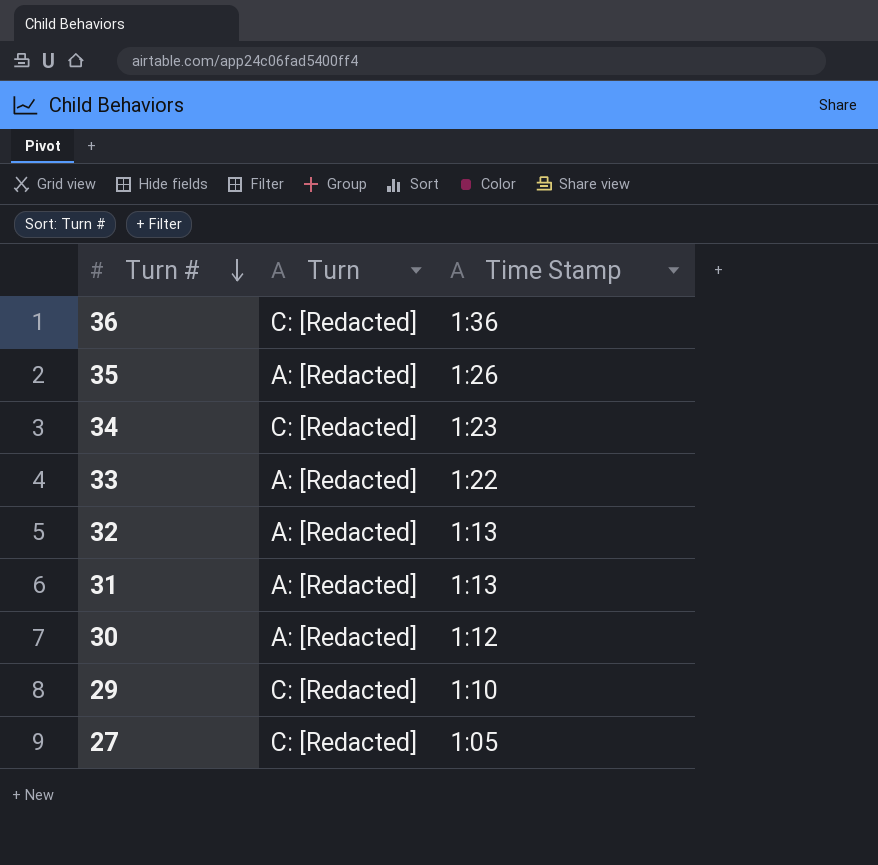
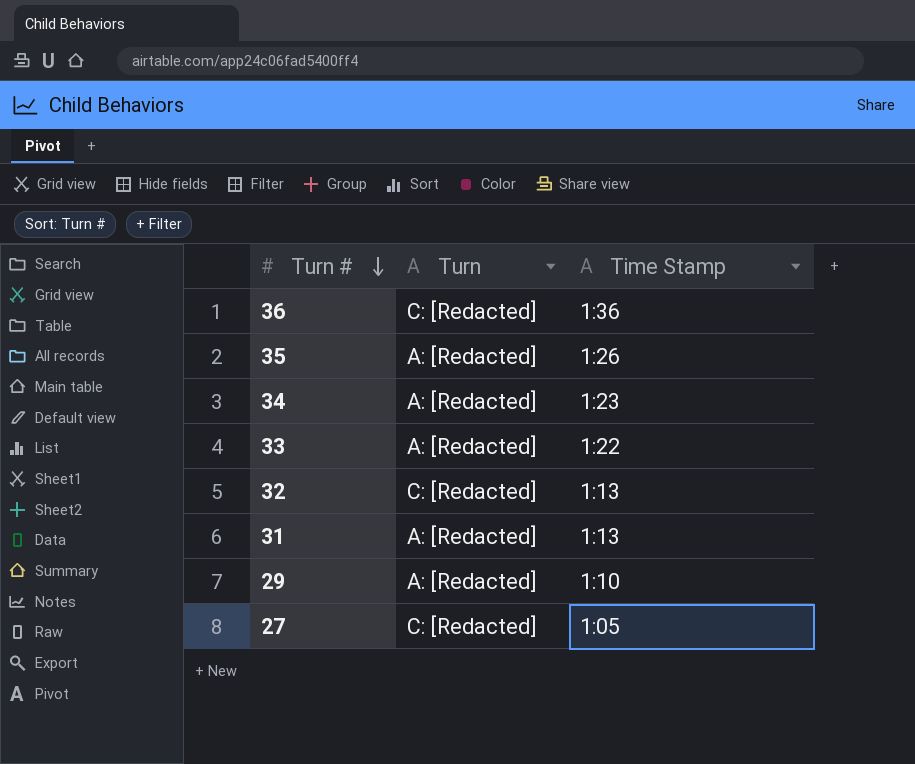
row 30: A: [Redacted] | 1:12 -> none
34 | Turn: C: [Redacted] -> A: [Redacted]
32 | Turn: A: [Redacted] -> C: [Redacted]
29 | Turn: C: [Redacted] -> A: [Redacted]

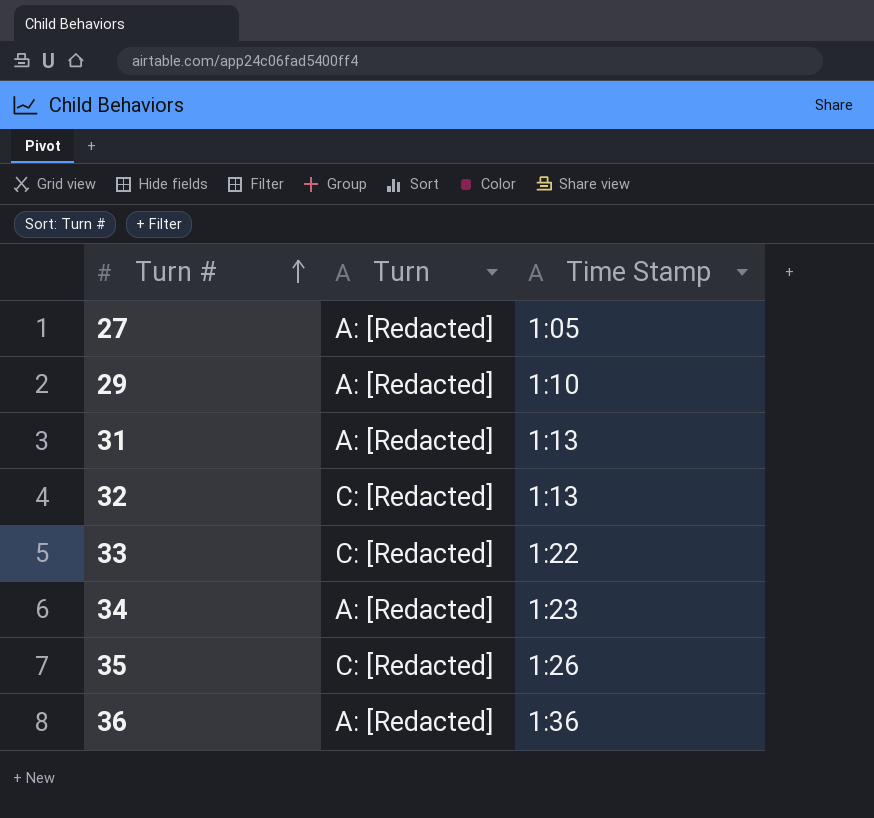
row order: Turn # descending -> Turn # ascending
27 | Turn: C: [Redacted] -> A: [Redacted]
33 | Turn: A: [Redacted] -> C: [Redacted]
35 | Turn: A: [Redacted] -> C: [Redacted]
36 | Turn: C: [Redacted] -> A: [Redacted]

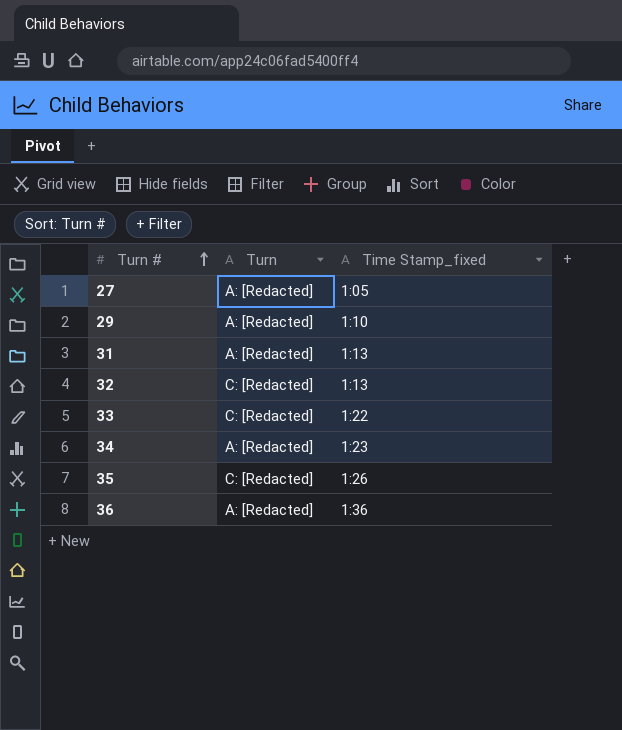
column name: Time Stamp -> Time Stamp_fixed

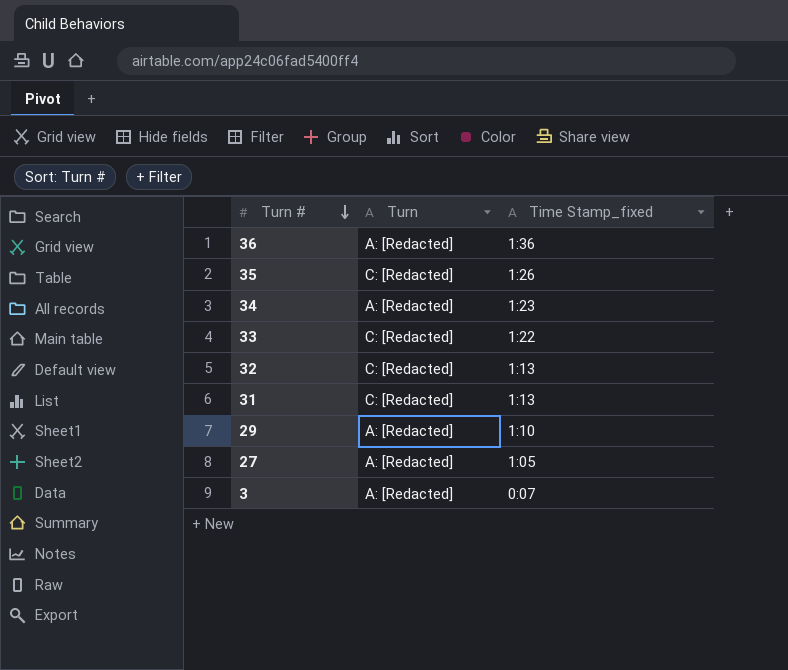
row order: Turn # ascending -> Turn # descending
31 | Turn: A: [Redacted] -> C: [Redacted]
row 3: none -> A: [Redacted] | 0:07

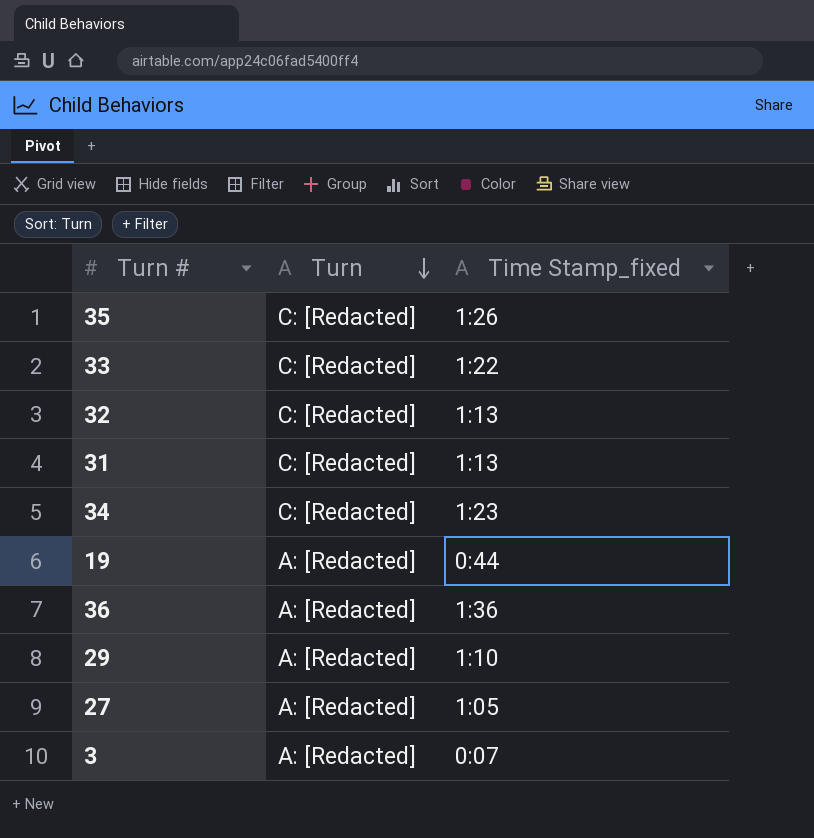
row order: Turn # descending -> Turn descending
34 | Turn: A: [Redacted] -> C: [Redacted]
row 19: none -> A: [Redacted] | 0:44

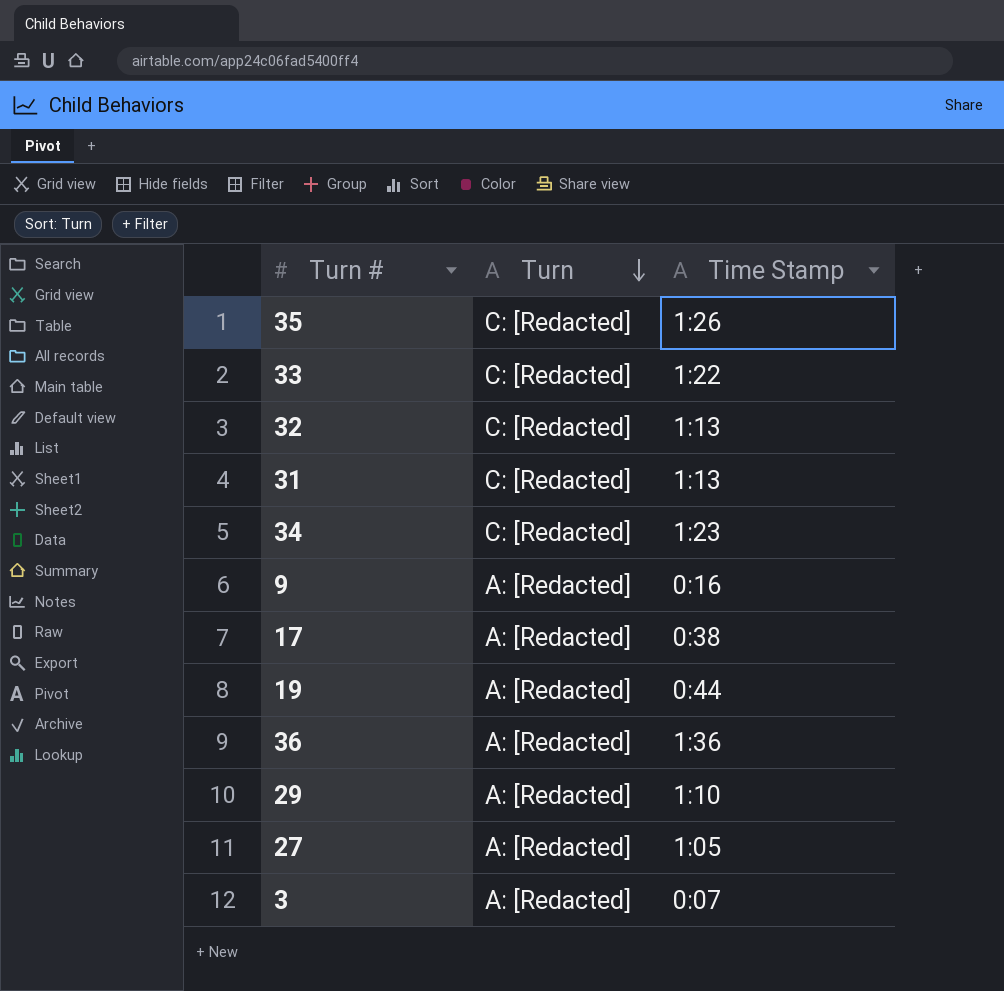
column name: Time Stamp_fixed -> Time Stamp
row 9: none -> A: [Redacted] | 0:16
row 17: none -> A: [Redacted] | 0:38

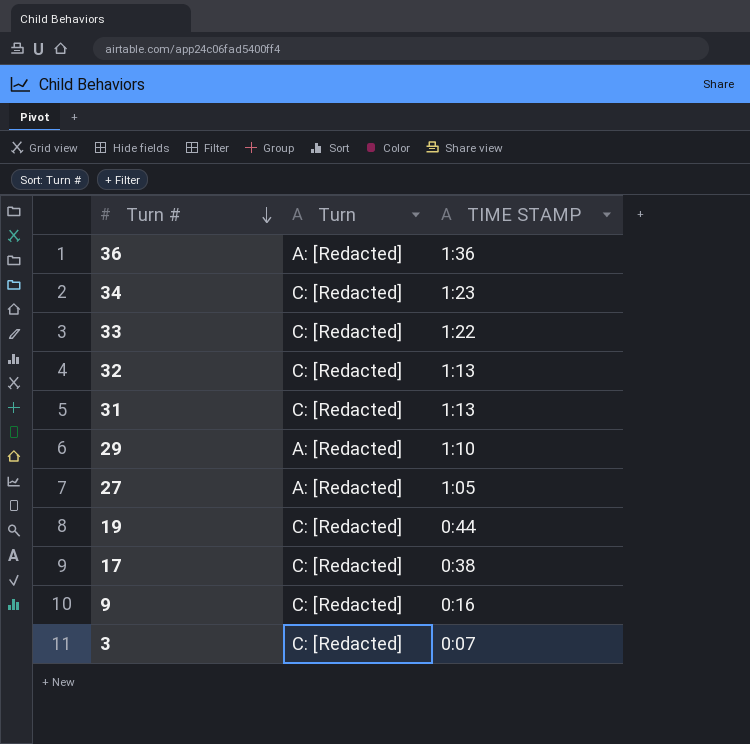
row order: Turn descending -> Turn # descending
column name: Time Stamp -> TIME STAMP
row 35: C: [Redacted] | 1:26 -> none
19 | Turn: A: [Redacted] -> C: [Redacted]
17 | Turn: A: [Redacted] -> C: [Redacted]
9 | Turn: A: [Redacted] -> C: [Redacted]
3 | Turn: A: [Redacted] -> C: [Redacted]

